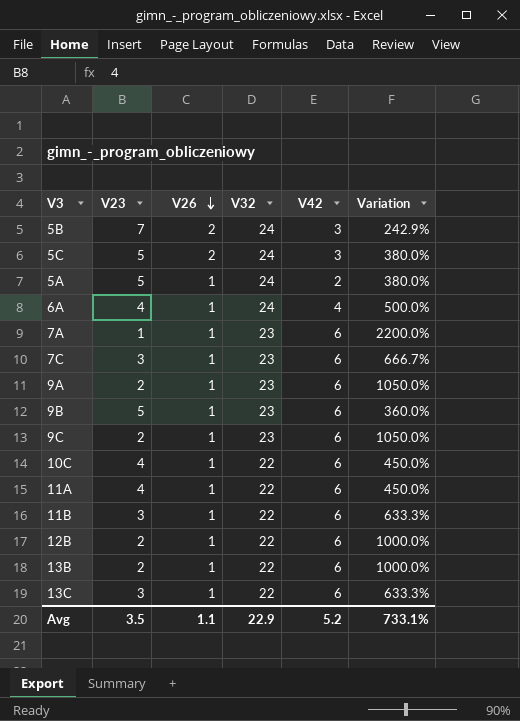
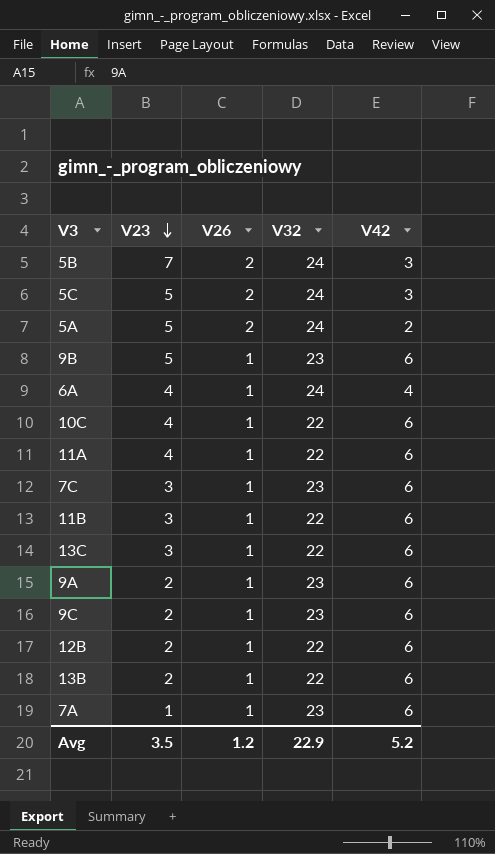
row order: V26 descending -> V23 descending
column Variation | formula: ([V32] - [V23]) / [V23] -> none
5A | V26: 1 -> 2
Avg | V26: 1.1 -> 1.2

